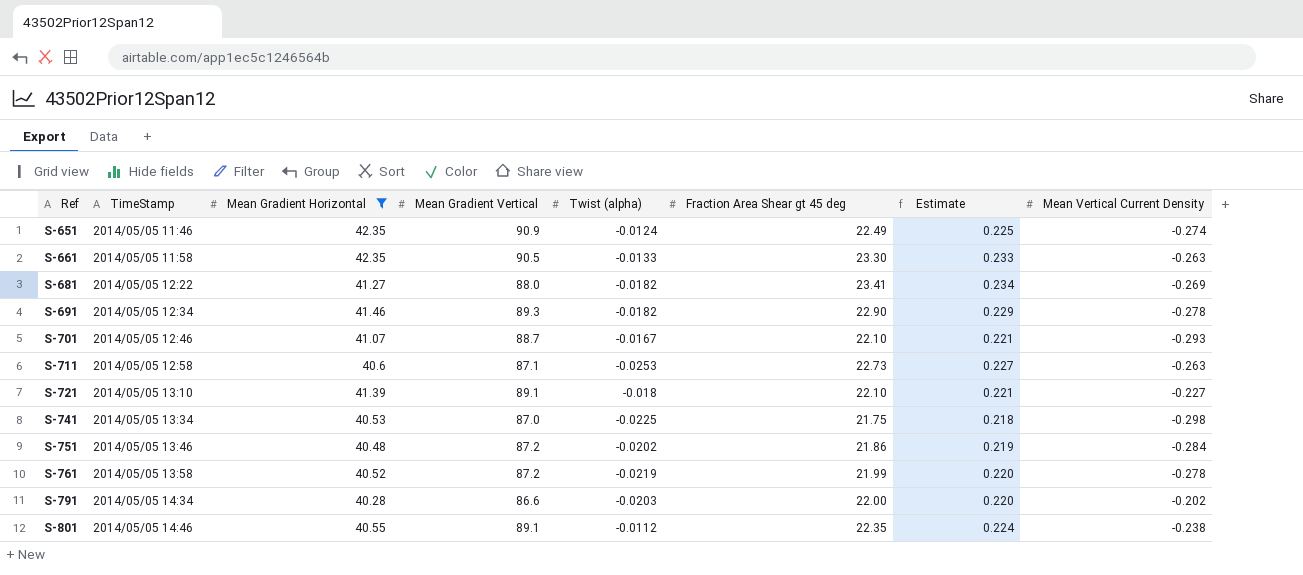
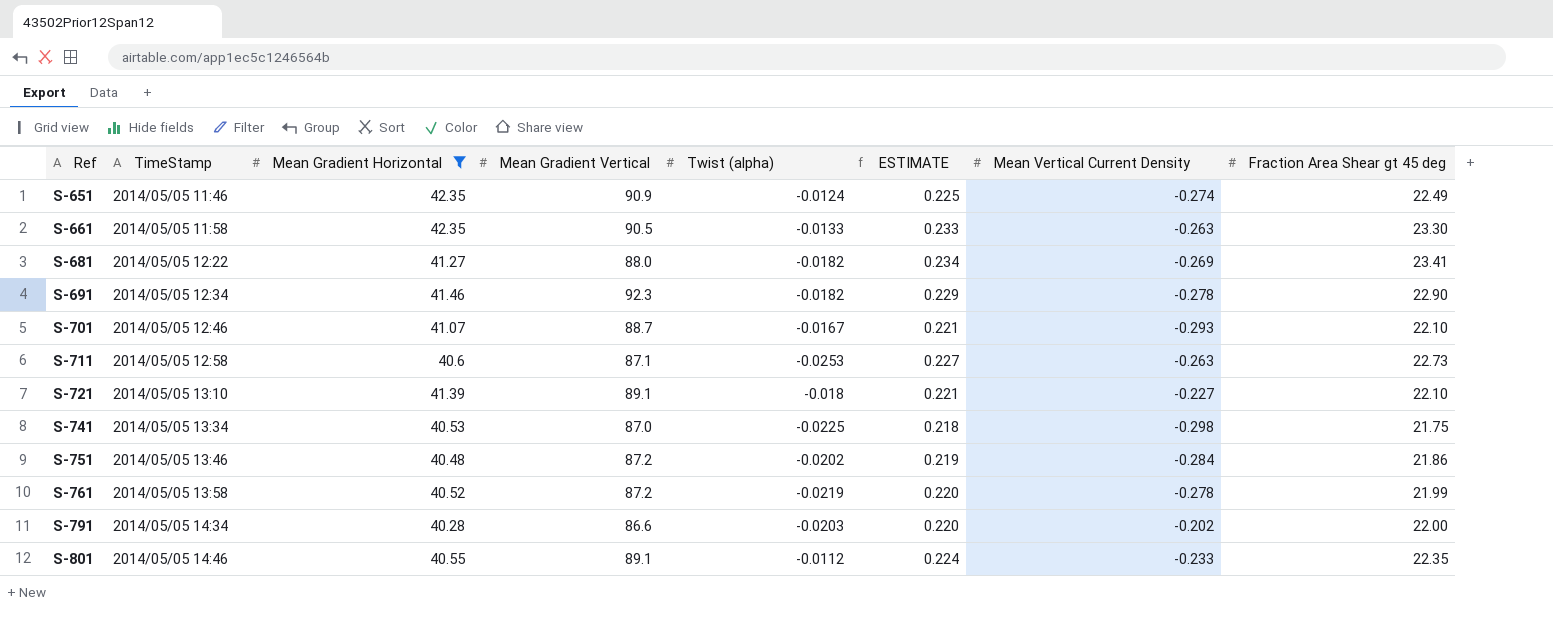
column name: Estimate -> ESTIMATE
column Fraction Area Shear gt 45 deg | position: 6 -> 8
S-691 | Mean Gradient Vertical: 89.3 -> 92.3
S-801 | Mean Vertical Current Density: -0.238 -> -0.233

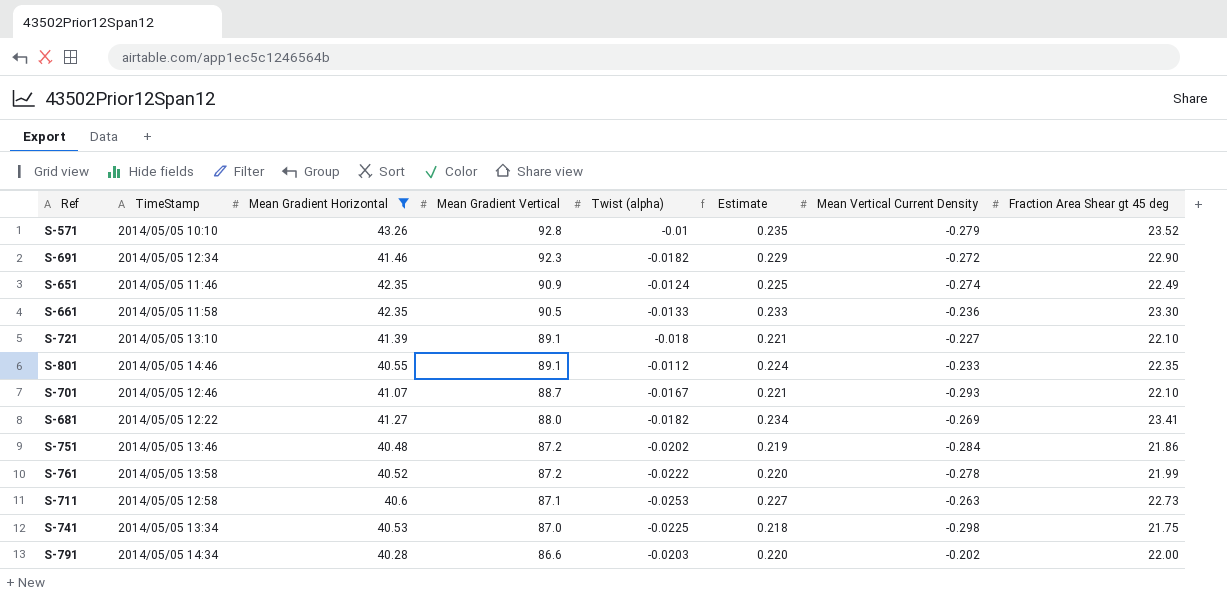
row order: Ref ascending -> Mean Gradient Vertical descending
column name: ESTIMATE -> Estimate
row S-571: none -> 2014/05/05 10:10 | 43.26 | 92.8 | -0.01 | 0.235 | -0.279 | 23.52
S-691 | Mean Vertical Current Density: -0.278 -> -0.272
S-661 | Mean Vertical Current Density: -0.263 -> -0.236
S-761 | Twist (alpha): -0.0219 -> -0.0222

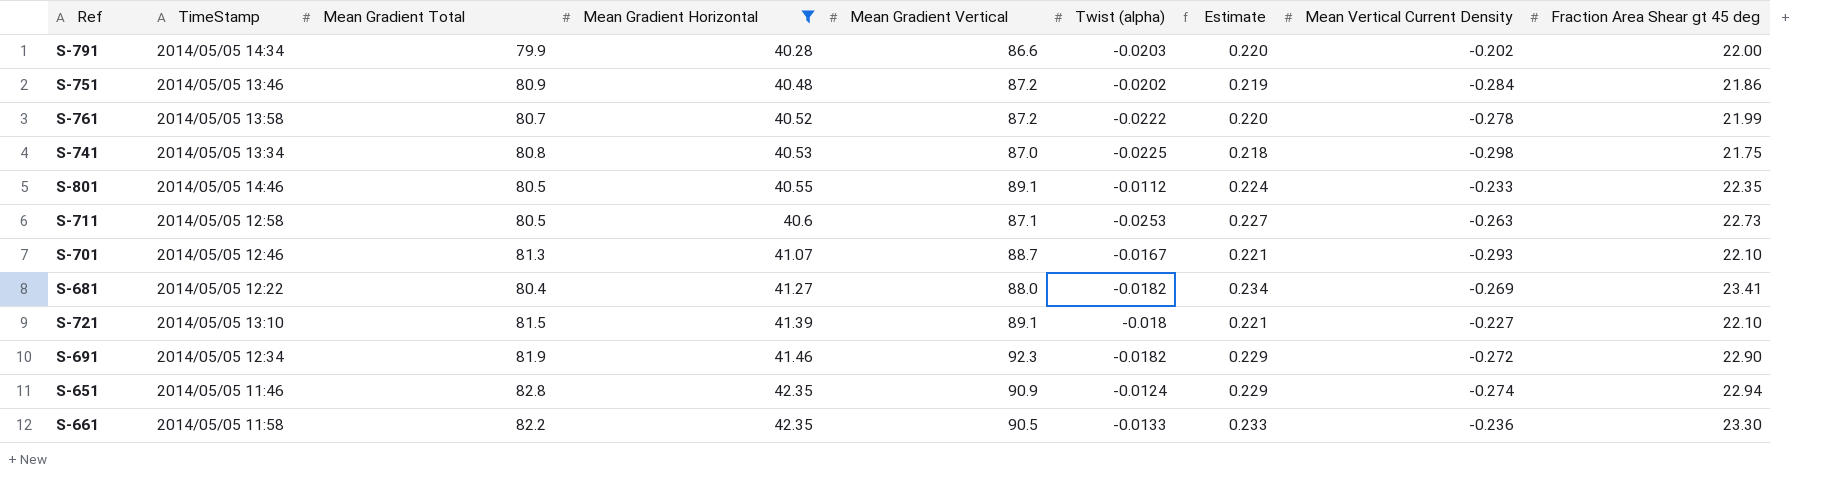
row order: Mean Gradient Vertical descending -> Mean Gradient Horizontal ascending
column Mean Gradient Total | position: none -> 3
row S-571: 2014/05/05 10:10 | 43.26 | 92.8 | -0.01 | 0.235 | -0.279 | 23.52 -> none
S-651 | Estimate: 0.225 -> 0.229
S-651 | Fraction Area Shear gt 45 deg: 22.49 -> 22.94

